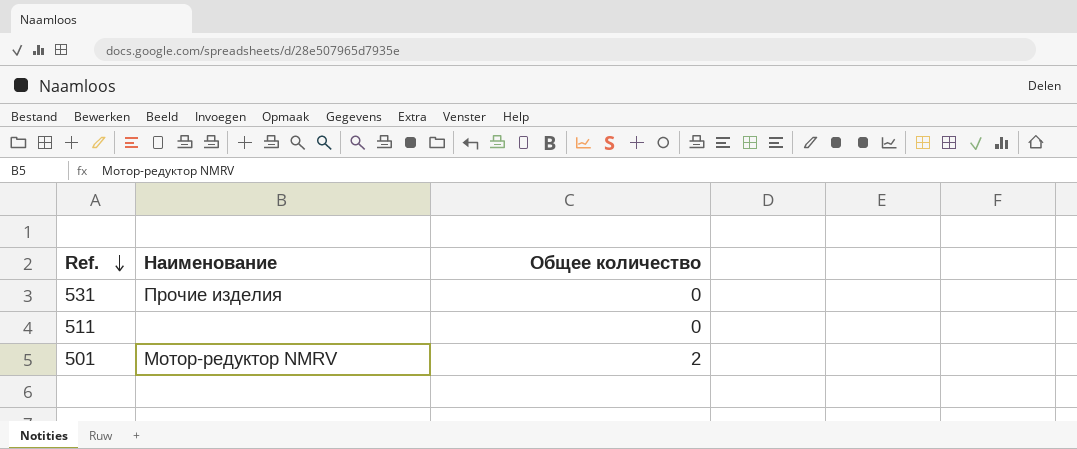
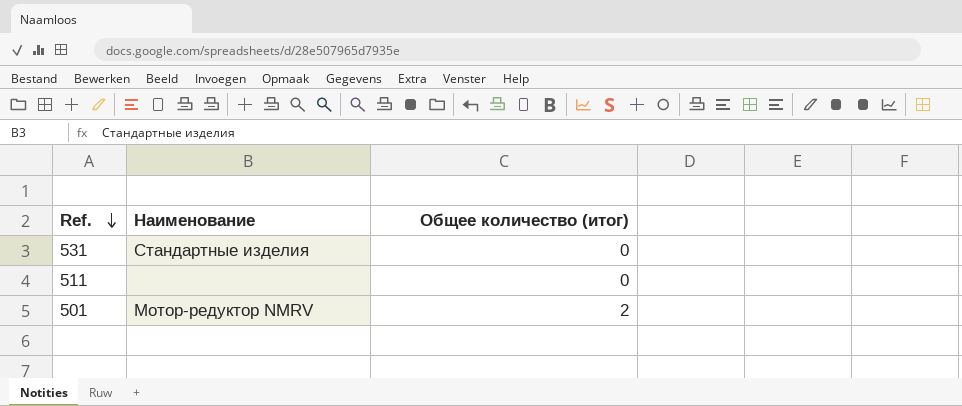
column name: Общее количество -> Общее количество (итог)
531 | Наименование: Прочие изделия -> Стандартные изделия

